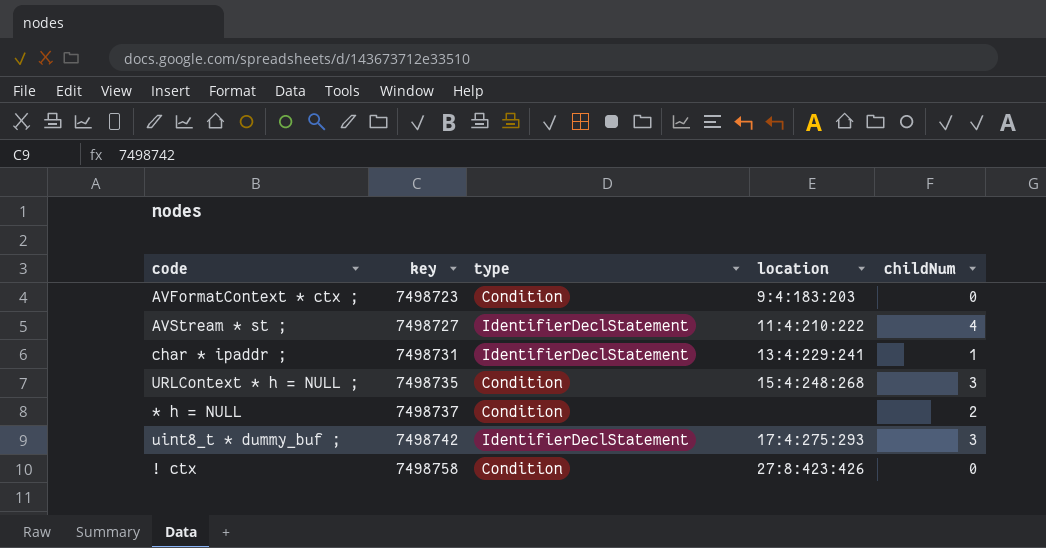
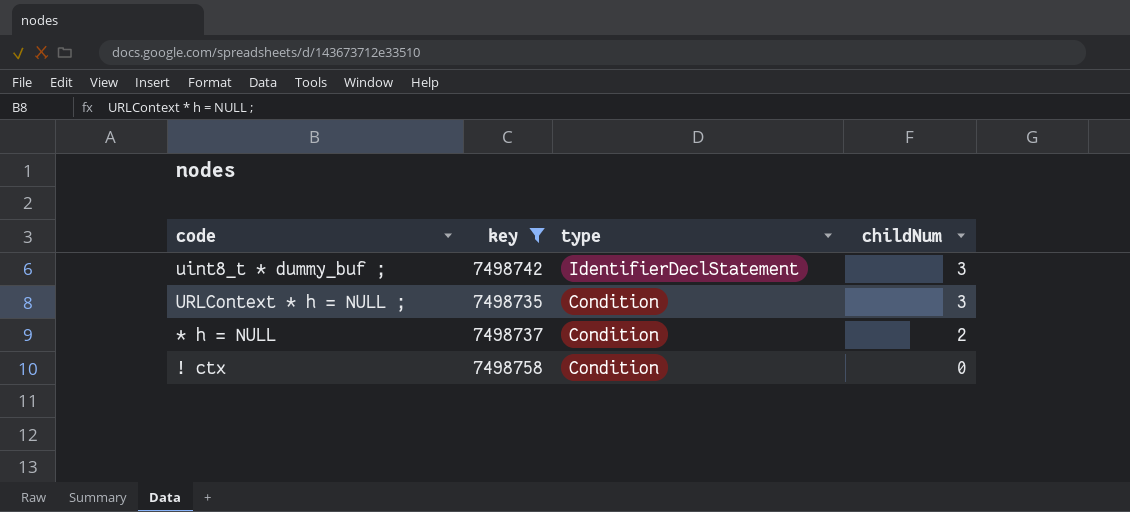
filter: none -> key >= 7498735
row order: key ascending -> type descending
column location | position: 4 -> none

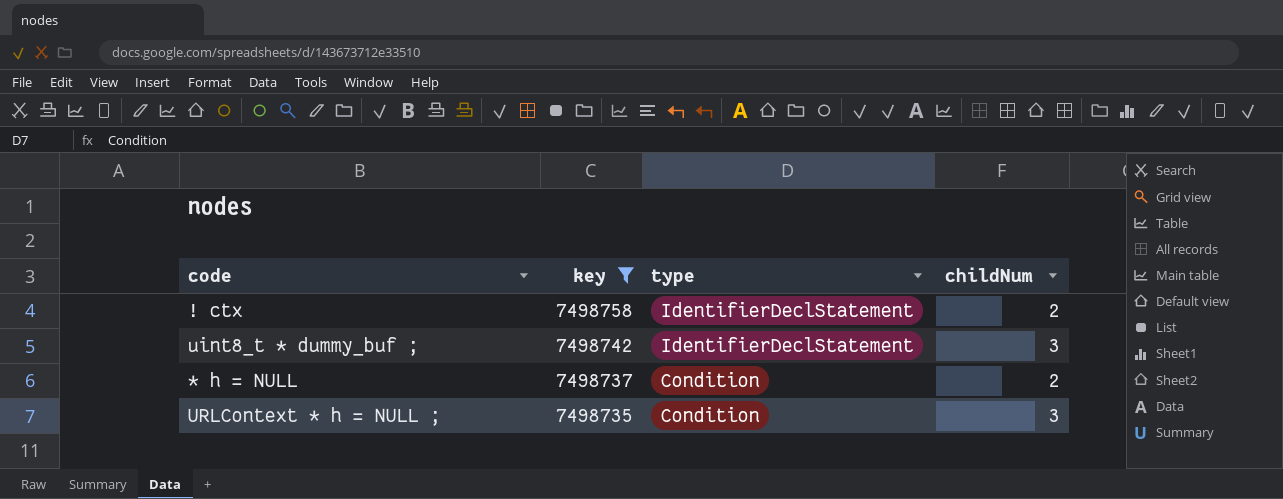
row order: type descending -> key descending
! ctx | type: Condition -> IdentifierDeclStatement
! ctx | childNum: 0 -> 2

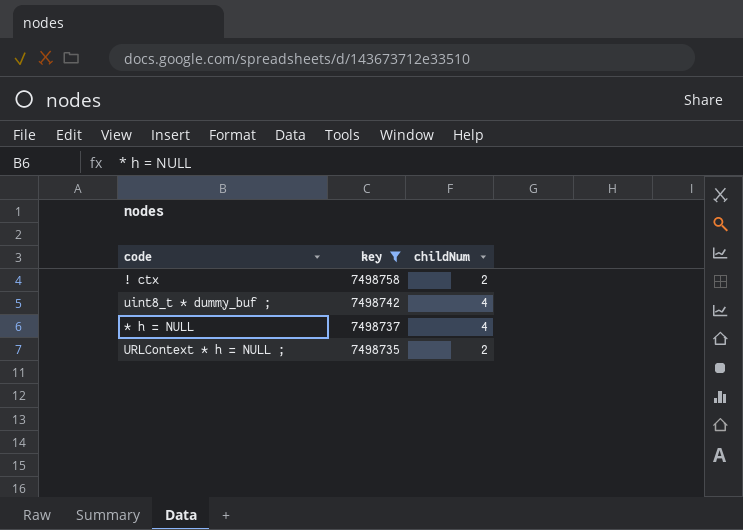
column type | position: 3 -> none
uint8_t * dummy_buf ; | childNum: 3 -> 4
* h = NULL | childNum: 2 -> 4
URLContext * h = NULL ; | childNum: 3 -> 2

